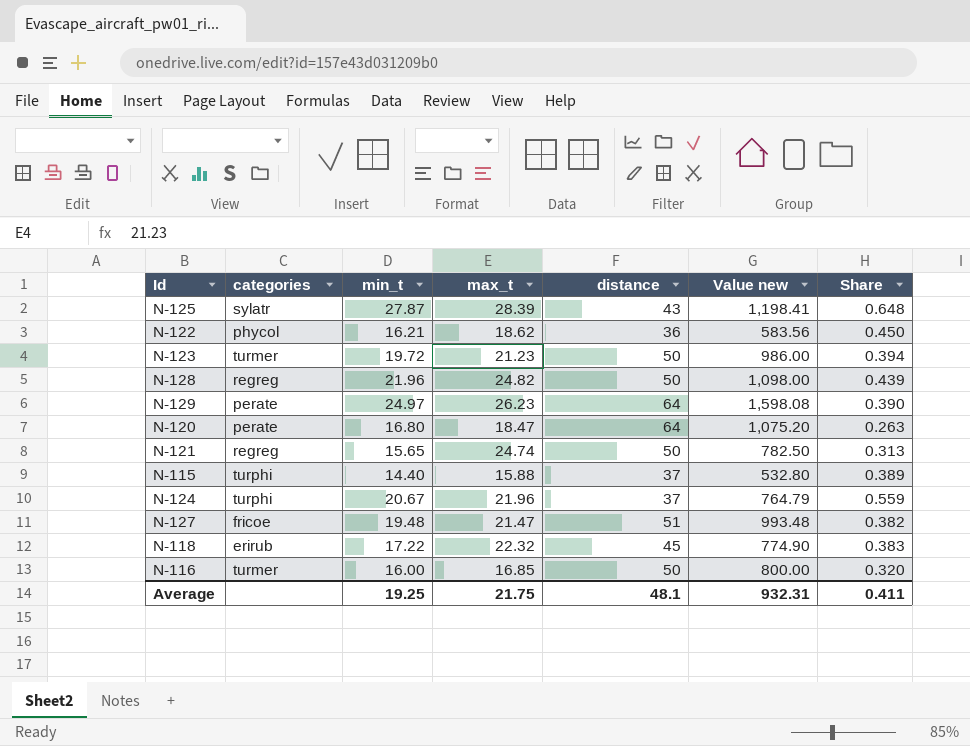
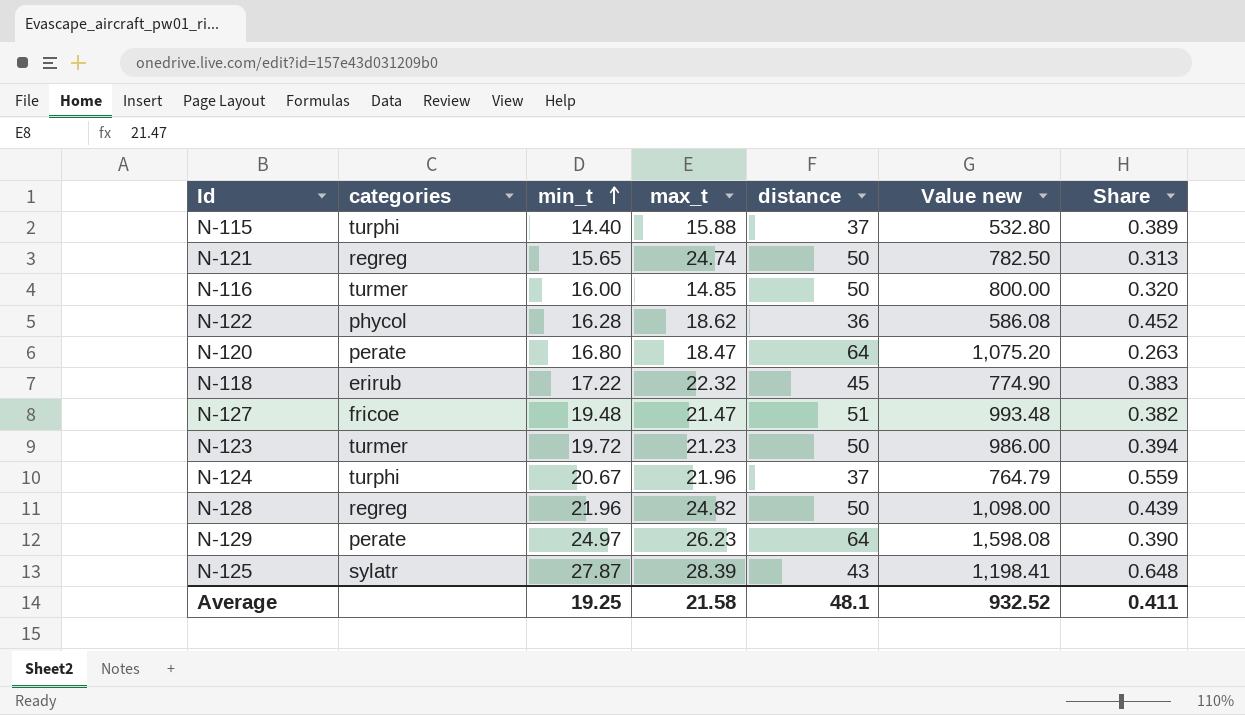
row order: none -> min_t ascending
N-116 | max_t: 16.85 -> 14.85
N-122 | min_t: 16.21 -> 16.28
N-122 | Value new: 583.56 -> 586.08
N-122 | Share: 0.450 -> 0.452
Average | max_t: 21.75 -> 21.58
Average | Value new: 932.31 -> 932.52

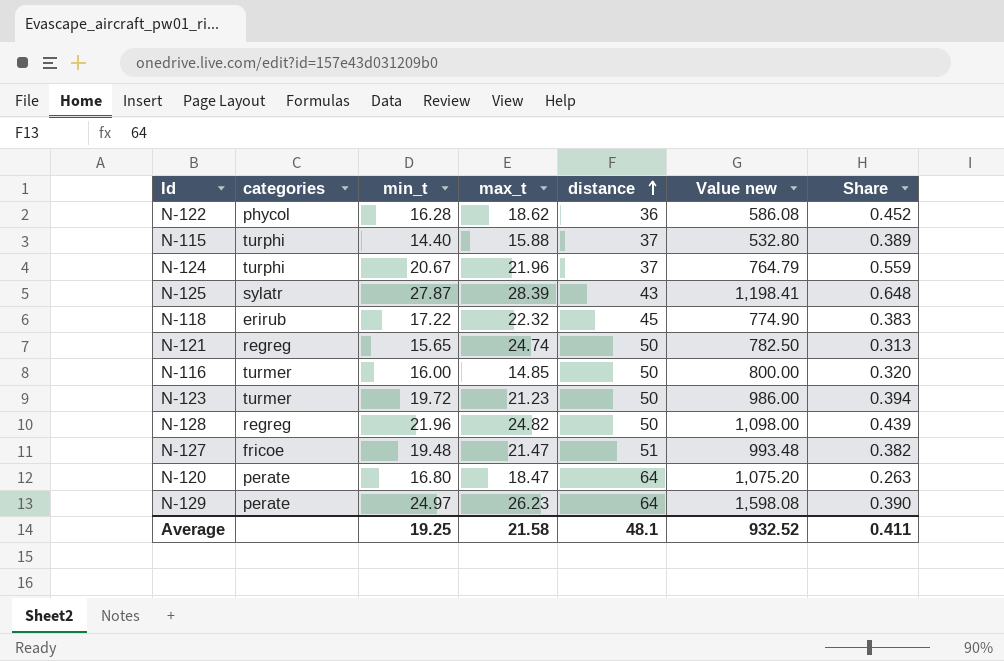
row order: min_t ascending -> distance ascending

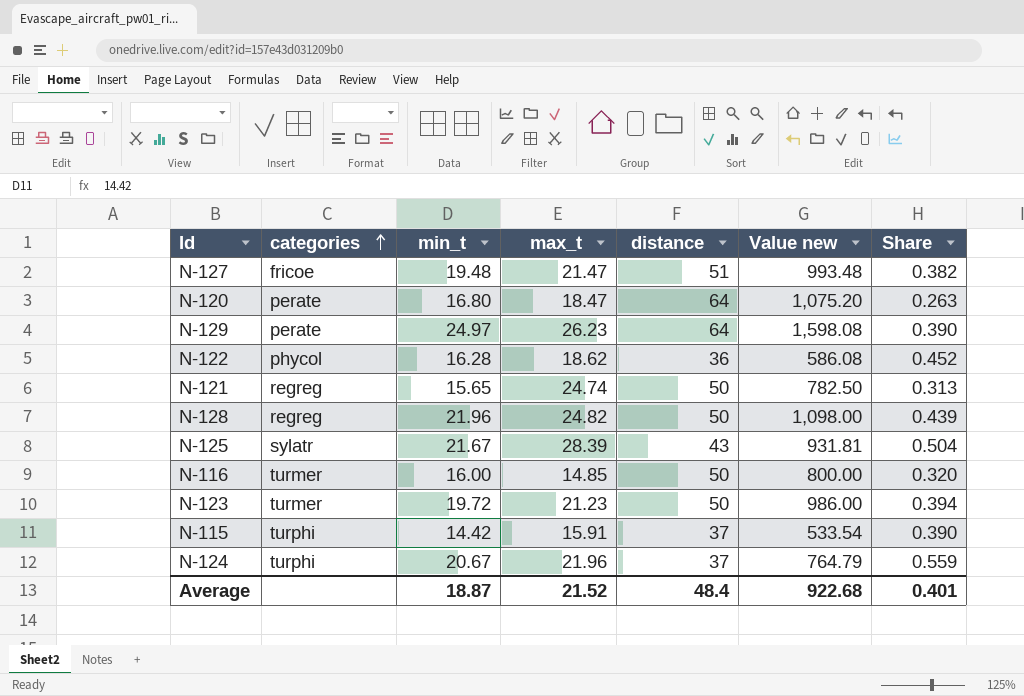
row order: distance ascending -> categories ascending
row N-118: erirub | 17.22 | 22.32 | 45 | 774.90 | 0.383 -> none
N-125 | min_t: 27.87 -> 21.67
N-125 | Value new: 1,198.41 -> 931.81
N-125 | Share: 0.648 -> 0.504
N-115 | min_t: 14.40 -> 14.42
N-115 | max_t: 15.88 -> 15.91
N-115 | Value new: 532.80 -> 533.54
N-115 | Share: 0.389 -> 0.390
Average | min_t: 19.25 -> 18.87
Average | max_t: 21.58 -> 21.52
Average | distance: 48.1 -> 48.4
Average | Value new: 932.52 -> 922.68
Average | Share: 0.411 -> 0.401

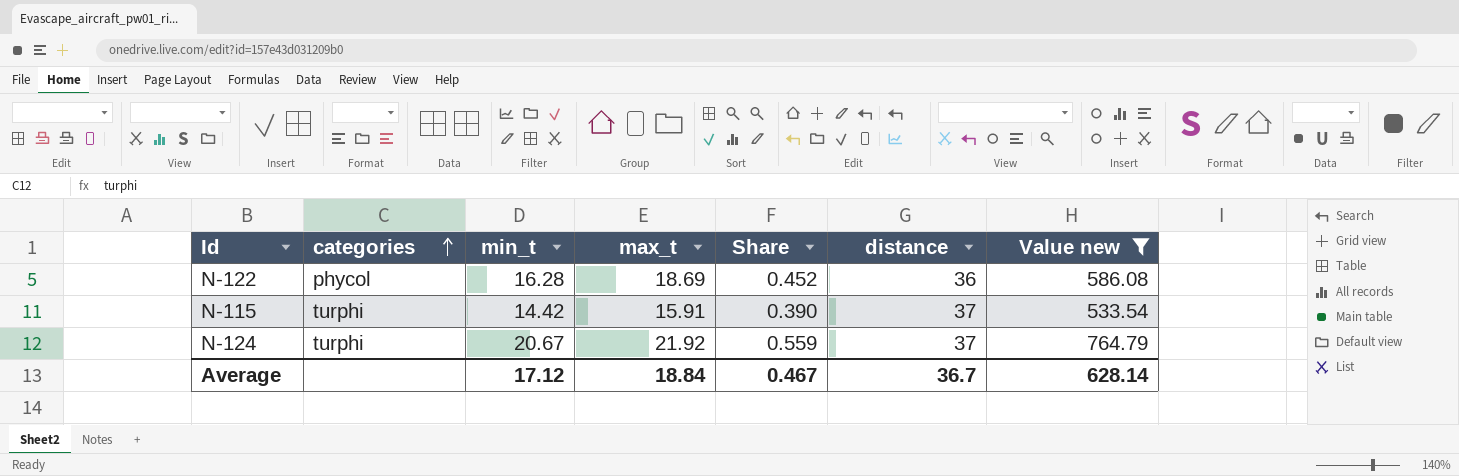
filter: none -> Value new <= 764.79
column Share | position: 7 -> 5
N-122 | max_t: 18.62 -> 18.69
N-124 | max_t: 21.96 -> 21.92
Average | min_t: 18.87 -> 17.12
Average | max_t: 21.52 -> 18.84
Average | Share: 0.401 -> 0.467
Average | distance: 48.4 -> 36.7
Average | Value new: 922.68 -> 628.14

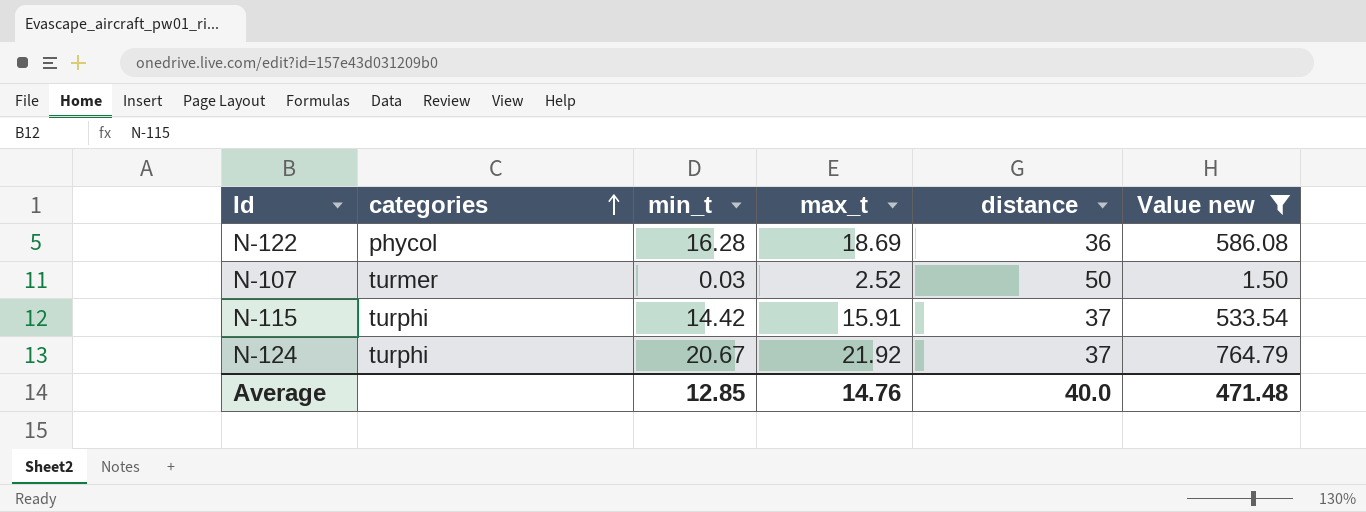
column Share | formula: [min_t] / [distance] -> none
row N-107: none -> turmer | 0.03 | 2.52 | 50 | 1.50
Average | min_t: 17.12 -> 12.85
Average | max_t: 18.84 -> 14.76
Average | distance: 36.7 -> 40.0
Average | Value new: 628.14 -> 471.48

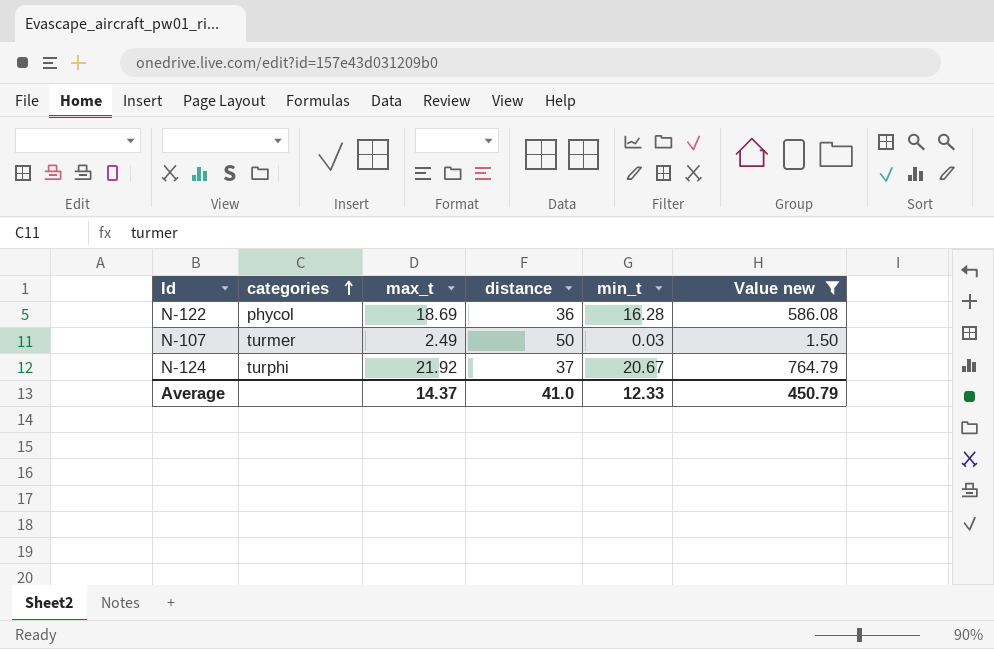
column min_t | position: 3 -> 5
row N-115: turphi | 14.42 | 15.91 | 37 | 533.54 -> none
N-107 | max_t: 2.52 -> 2.49
Average | max_t: 14.76 -> 14.37
Average | distance: 40.0 -> 41.0
Average | min_t: 12.85 -> 12.33
Average | Value new: 471.48 -> 450.79

